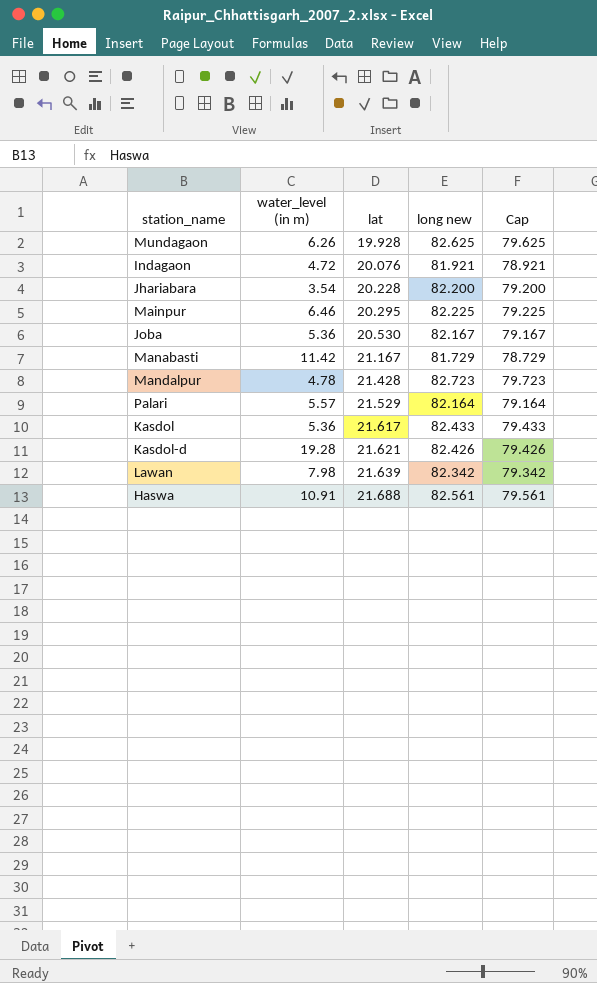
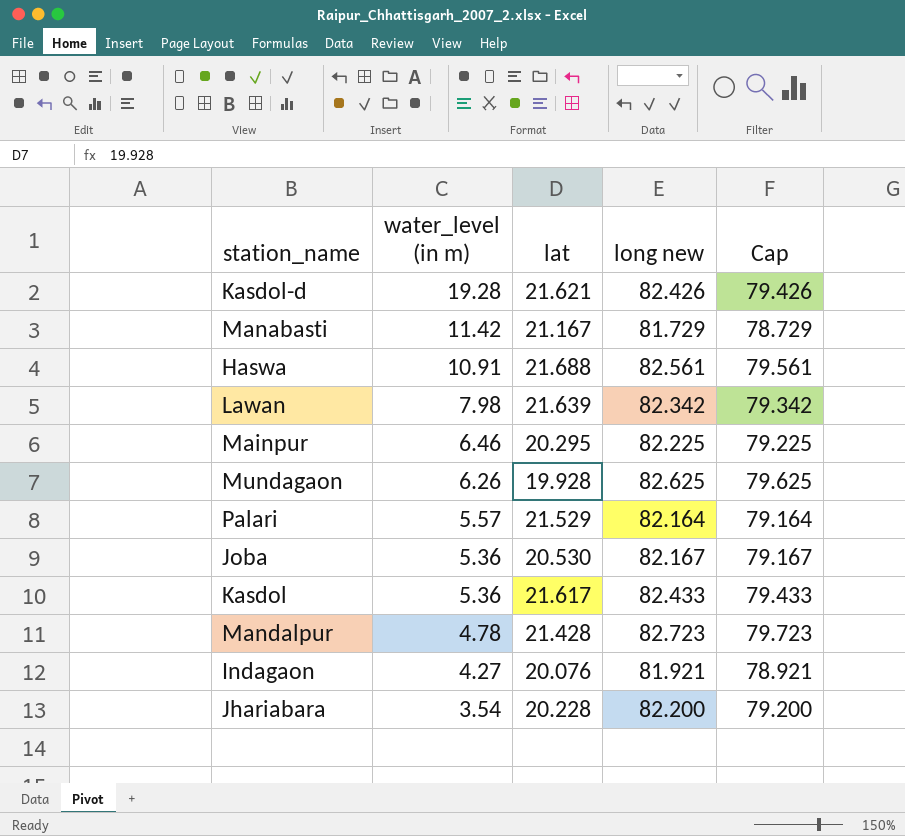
row order: lat ascending -> water_level (in m) descending
Indagaon | water_level (in m): 4.72 -> 4.27

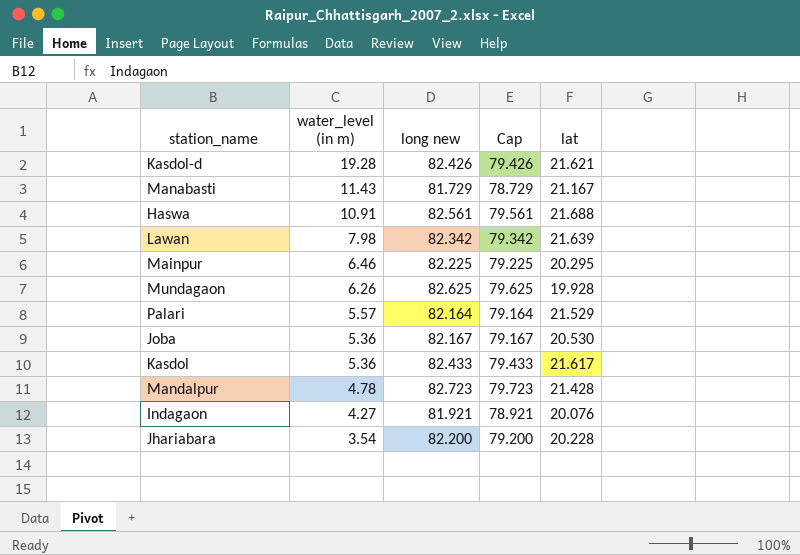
column lat | position: 3 -> 5
Manabasti | water_level (in m): 11.42 -> 11.43

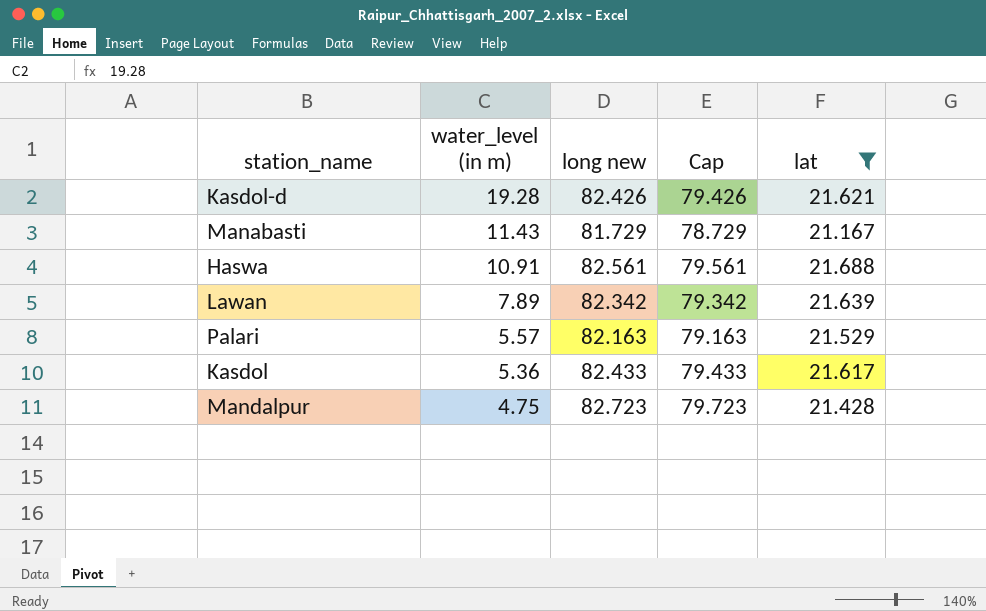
filter: none -> lat >= 21.167
Lawan | water_level (in m): 7.98 -> 7.89
Palari | long new: 82.164 -> 82.163
Palari | Cap: 79.164 -> 79.163
Mandalpur | water_level (in m): 4.78 -> 4.75

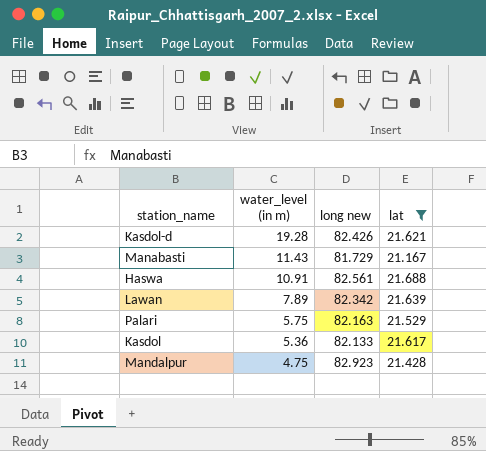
column Cap | formula: [long new] - 3 -> none
Palari | water_level (in m): 5.57 -> 5.75
Kasdol | long new: 82.433 -> 82.133
Mandalpur | long new: 82.723 -> 82.923

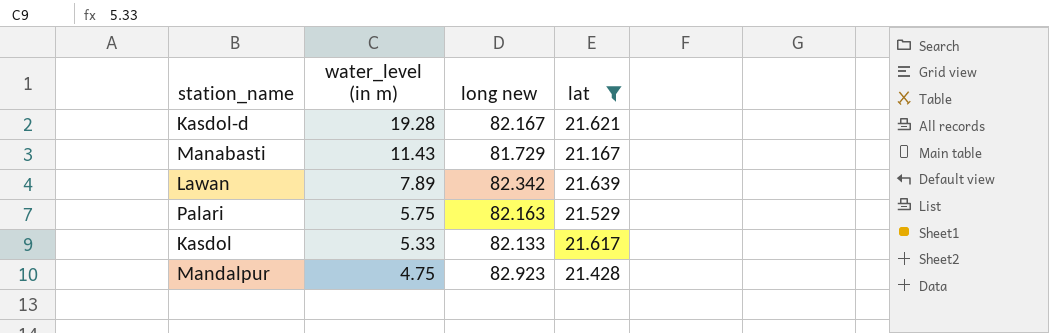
row Haswa: 10.91 | 82.561 | 21.688 -> none
Kasdol-d | long new: 82.426 -> 82.167
Kasdol | water_level (in m): 5.36 -> 5.33

